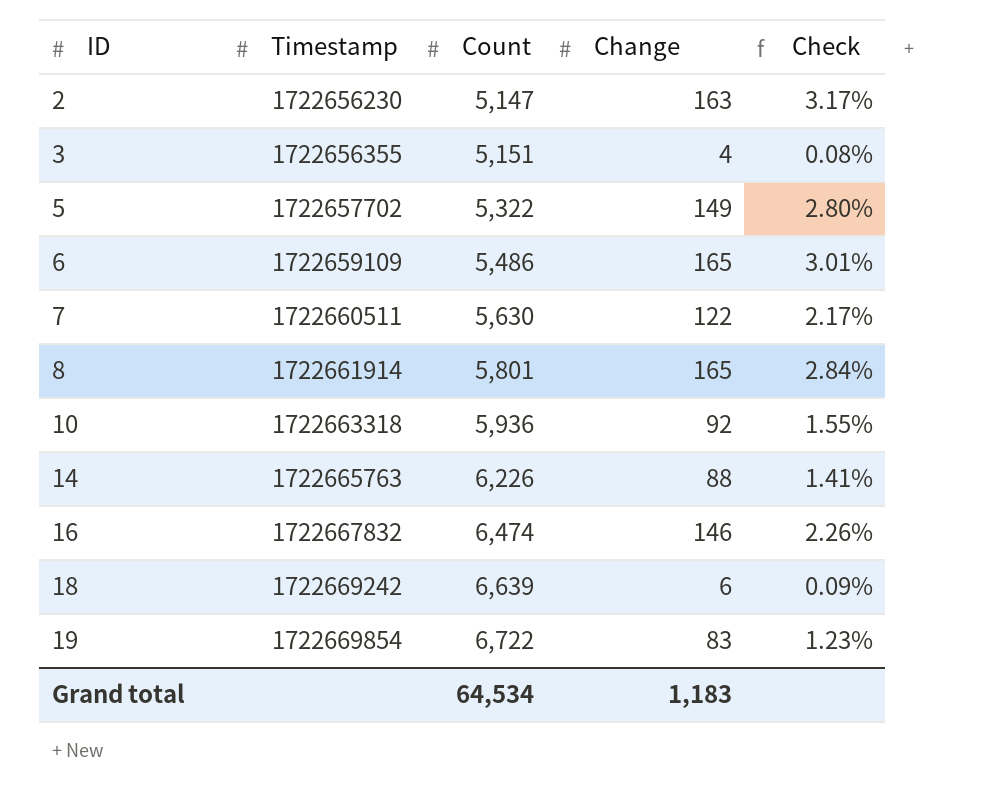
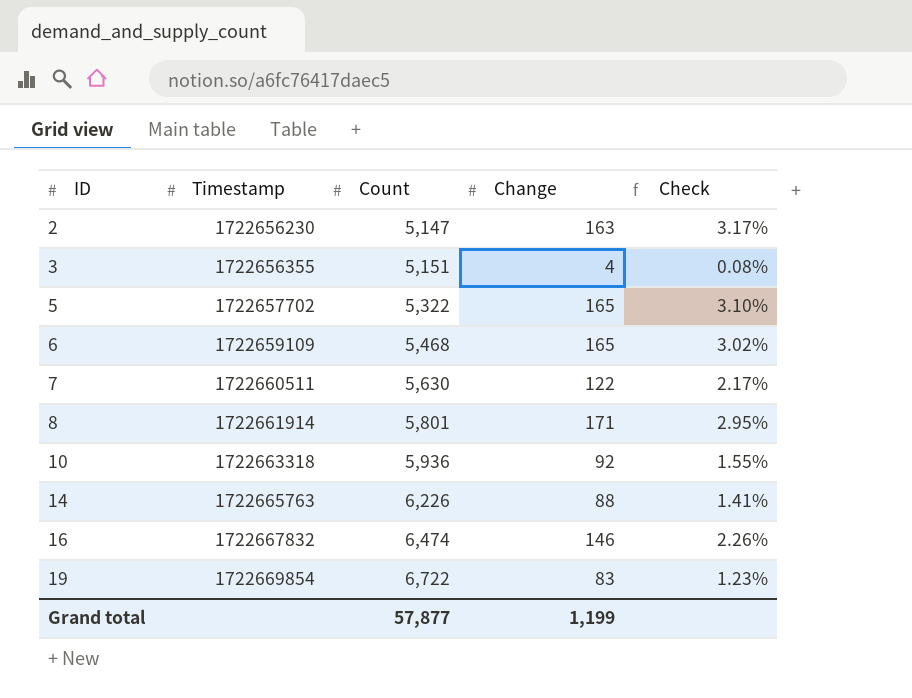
row 18: 1722669242 | 6,639 | 6 | 0.09% -> none
5 | Change: 149 -> 165
5 | Check: 2.80% -> 3.10%
6 | Count: 5,486 -> 5,468
6 | Check: 3.01% -> 3.02%
8 | Change: 165 -> 171
8 | Check: 2.84% -> 2.95%
Grand total | Count: 64,534 -> 57,877
Grand total | Change: 1,183 -> 1,199

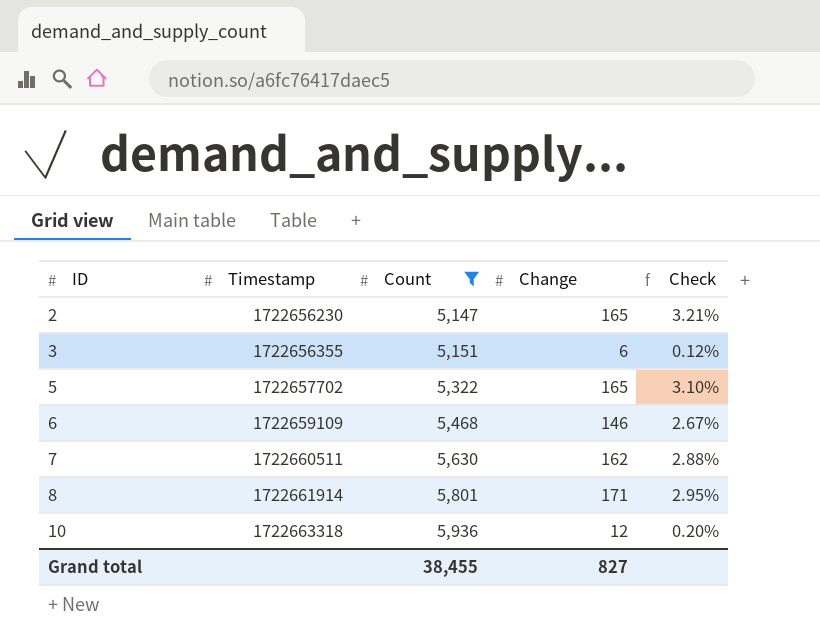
filter: none -> Count <= 5,936
2 | Change: 163 -> 165
2 | Check: 3.17% -> 3.21%
3 | Change: 4 -> 6
3 | Check: 0.08% -> 0.12%
6 | Change: 165 -> 146
6 | Check: 3.02% -> 2.67%
7 | Change: 122 -> 162
7 | Check: 2.17% -> 2.88%
10 | Change: 92 -> 12
10 | Check: 1.55% -> 0.20%
Grand total | Count: 57,877 -> 38,455
Grand total | Change: 1,199 -> 827

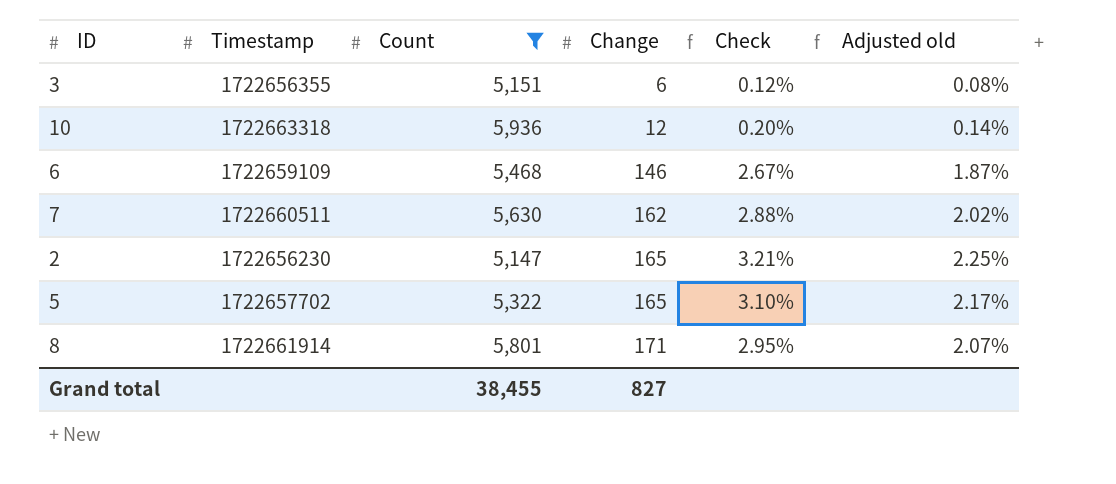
row order: ID ascending -> Change ascending
column Adjusted old | formula: none -> [Check] * 0.7

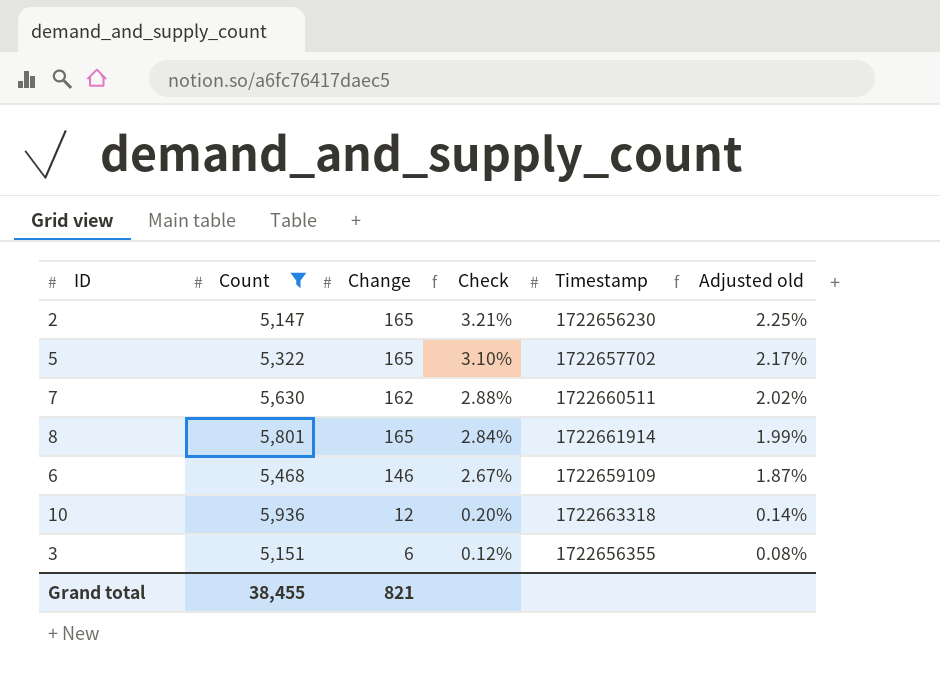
row order: Change ascending -> Check descending
column Timestamp | position: 2 -> 5
8 | Change: 171 -> 165
8 | Check: 2.95% -> 2.84%
8 | Adjusted old: 2.07% -> 1.99%
Grand total | Change: 827 -> 821

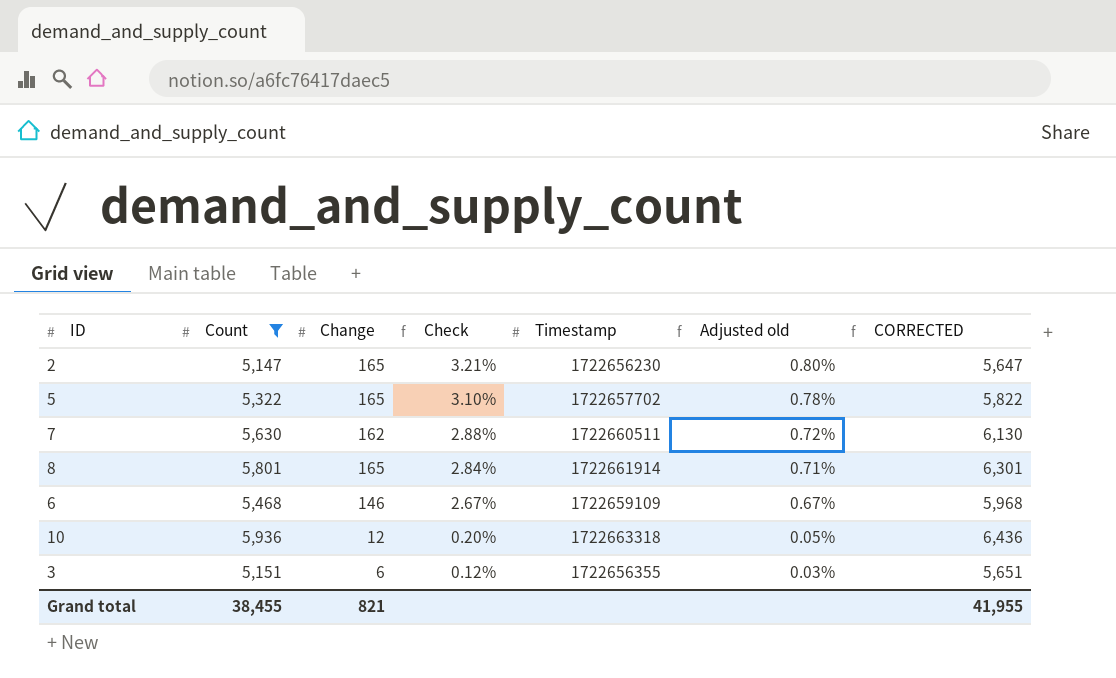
column Adjusted old | formula: [Check] * 0.7 -> [Check] * 0.25
column CORRECTED | formula: none -> [Count] + 500

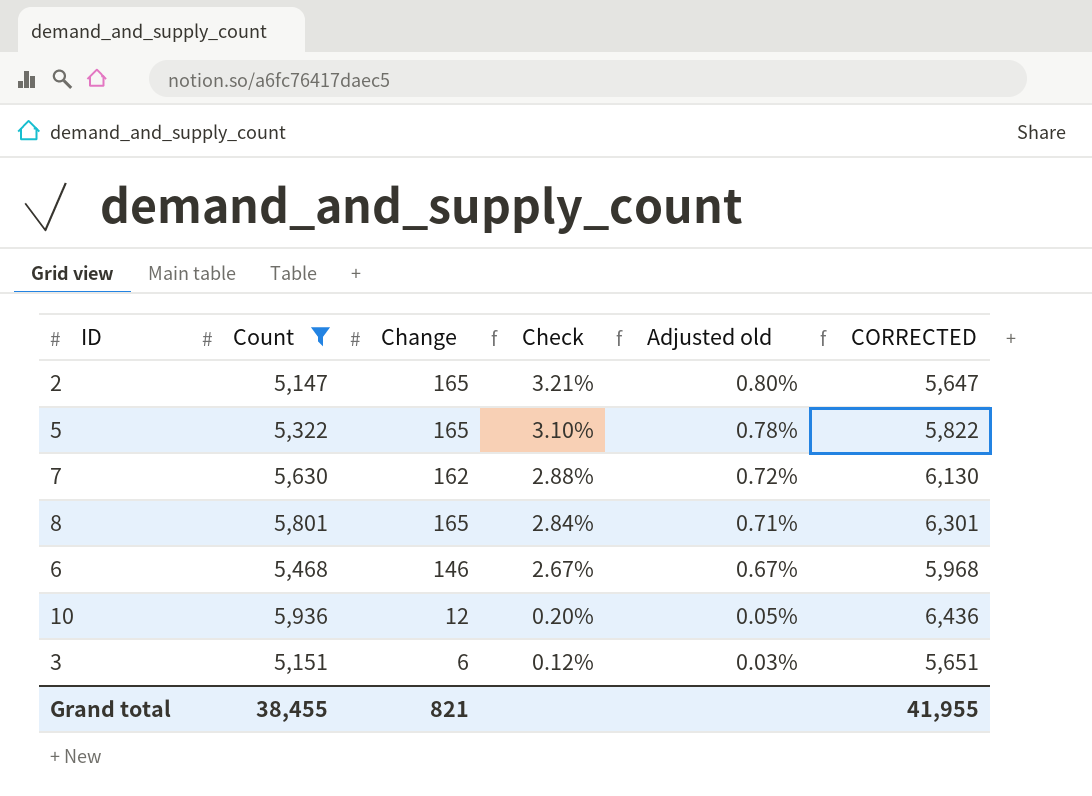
column Timestamp | position: 5 -> none

